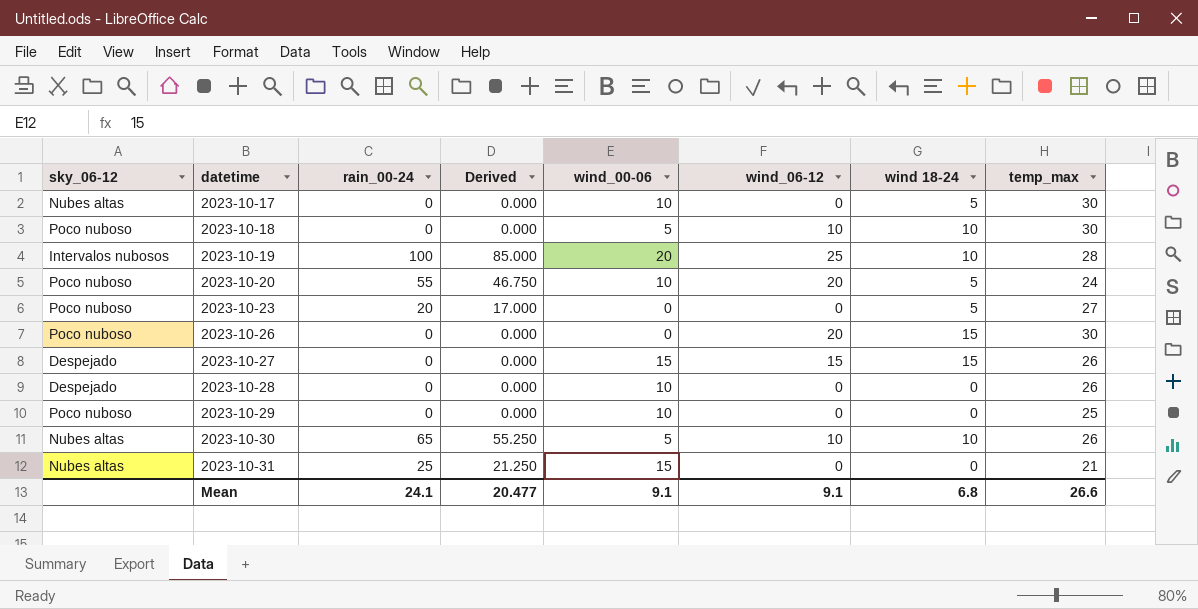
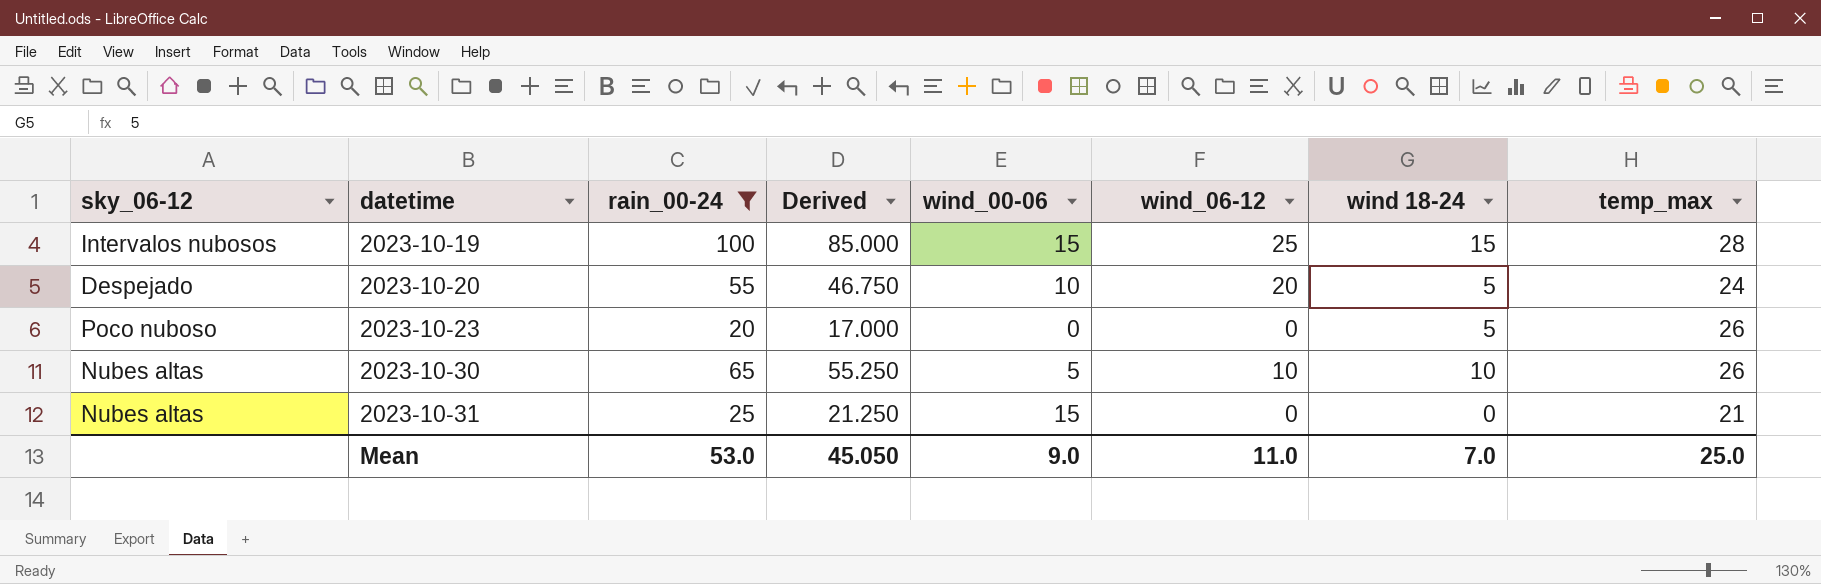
filter: none -> rain_00-24 != 0
2023-10-19 | wind_00-06: 20 -> 15
2023-10-19 | wind 18-24: 10 -> 15
2023-10-20 | sky_06-12: Poco nuboso -> Despejado
2023-10-23 | temp_max: 27 -> 26
Mean | rain_00-24: 24.1 -> 53.0
Mean | Derived: 20.477 -> 45.050
Mean | wind_00-06: 9.1 -> 9.0
Mean | wind_06-12: 9.1 -> 11.0
Mean | wind 18-24: 6.8 -> 7.0
Mean | temp_max: 26.6 -> 25.0

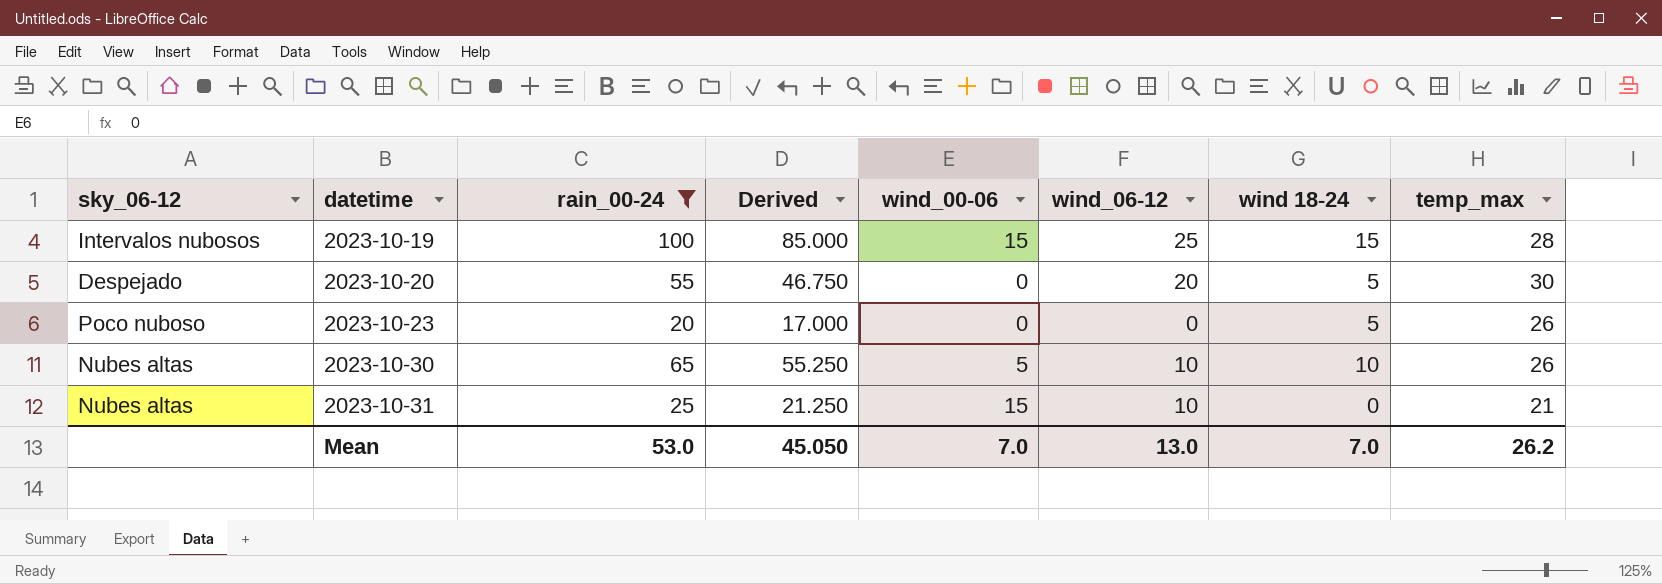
2023-10-20 | wind_00-06: 10 -> 0
2023-10-20 | temp_max: 24 -> 30
2023-10-31 | wind_06-12: 0 -> 10
Mean | wind_00-06: 9.0 -> 7.0
Mean | wind_06-12: 11.0 -> 13.0
Mean | temp_max: 25.0 -> 26.2

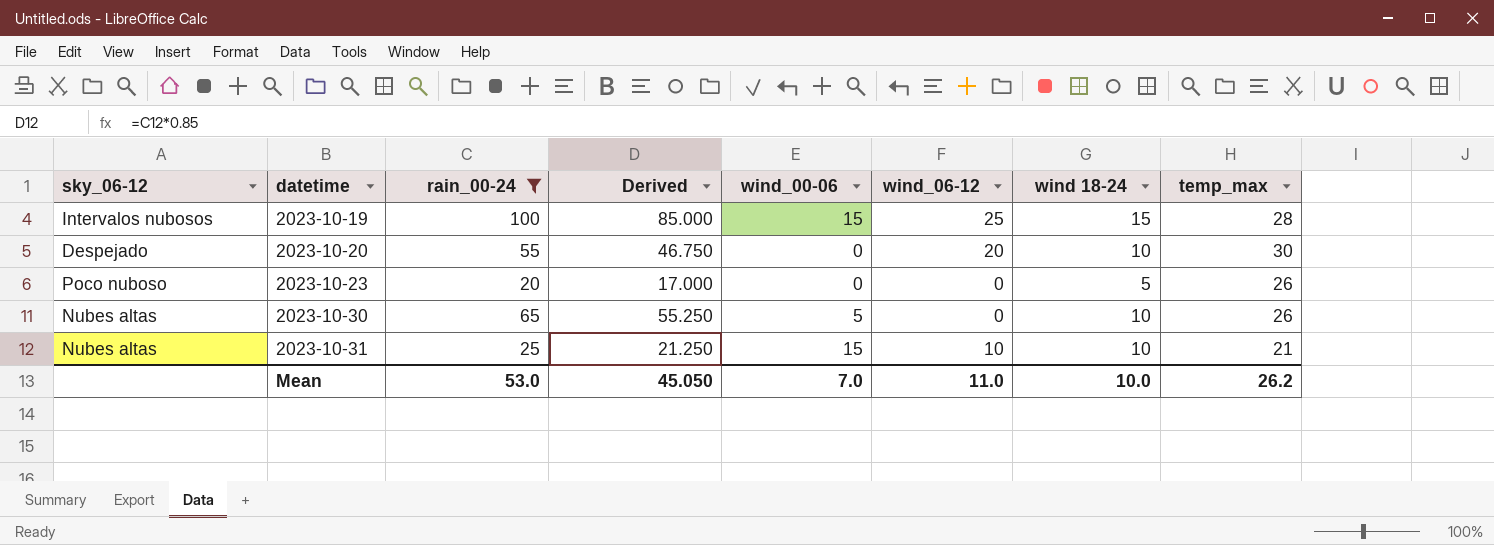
2023-10-20 | wind 18-24: 5 -> 10
2023-10-30 | wind_06-12: 10 -> 0
2023-10-31 | wind 18-24: 0 -> 10
Mean | wind_06-12: 13.0 -> 11.0
Mean | wind 18-24: 7.0 -> 10.0

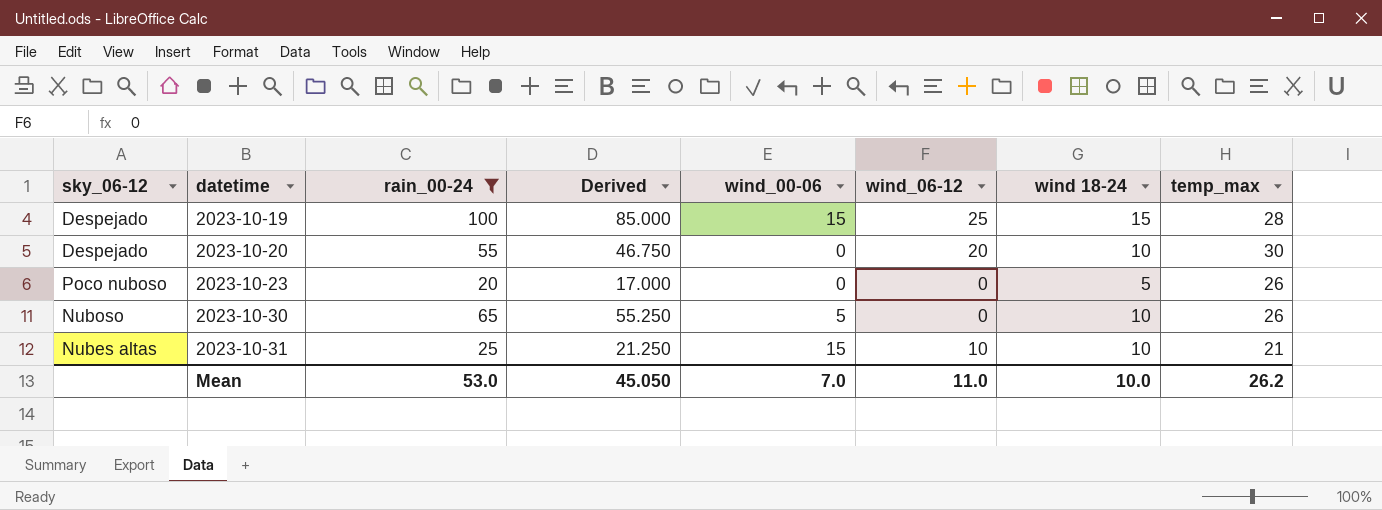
2023-10-19 | sky_06-12: Intervalos nubosos -> Despejado
2023-10-30 | sky_06-12: Nubes altas -> Nuboso

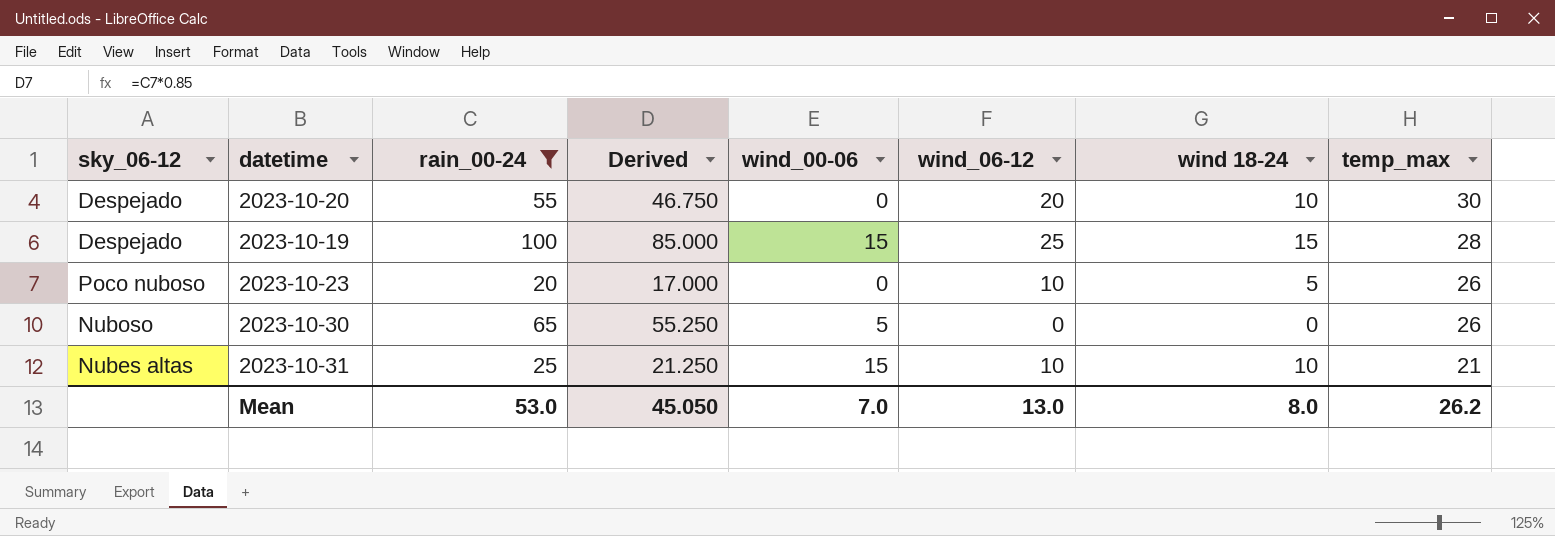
row order: datetime ascending -> temp_max descending
2023-10-23 | wind_06-12: 0 -> 10
2023-10-30 | wind 18-24: 10 -> 0
Mean | wind_06-12: 11.0 -> 13.0
Mean | wind 18-24: 10.0 -> 8.0

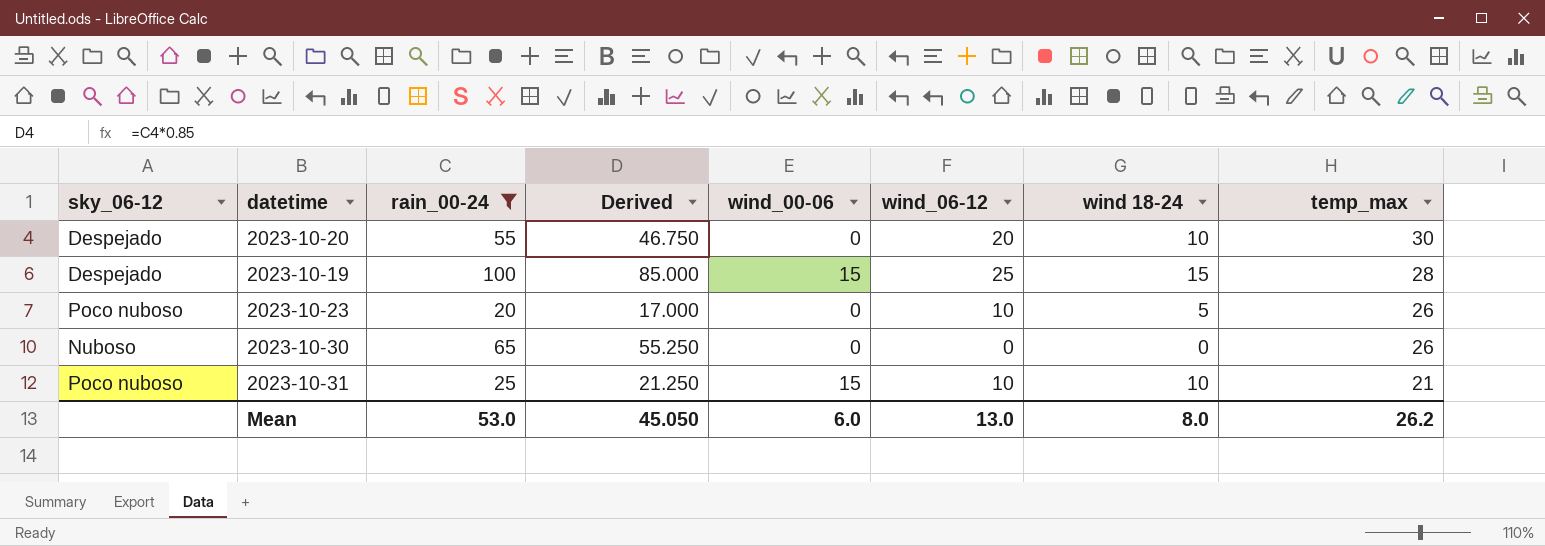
2023-10-30 | wind_00-06: 5 -> 0
2023-10-31 | sky_06-12: Nubes altas -> Poco nuboso
Mean | wind_00-06: 7.0 -> 6.0

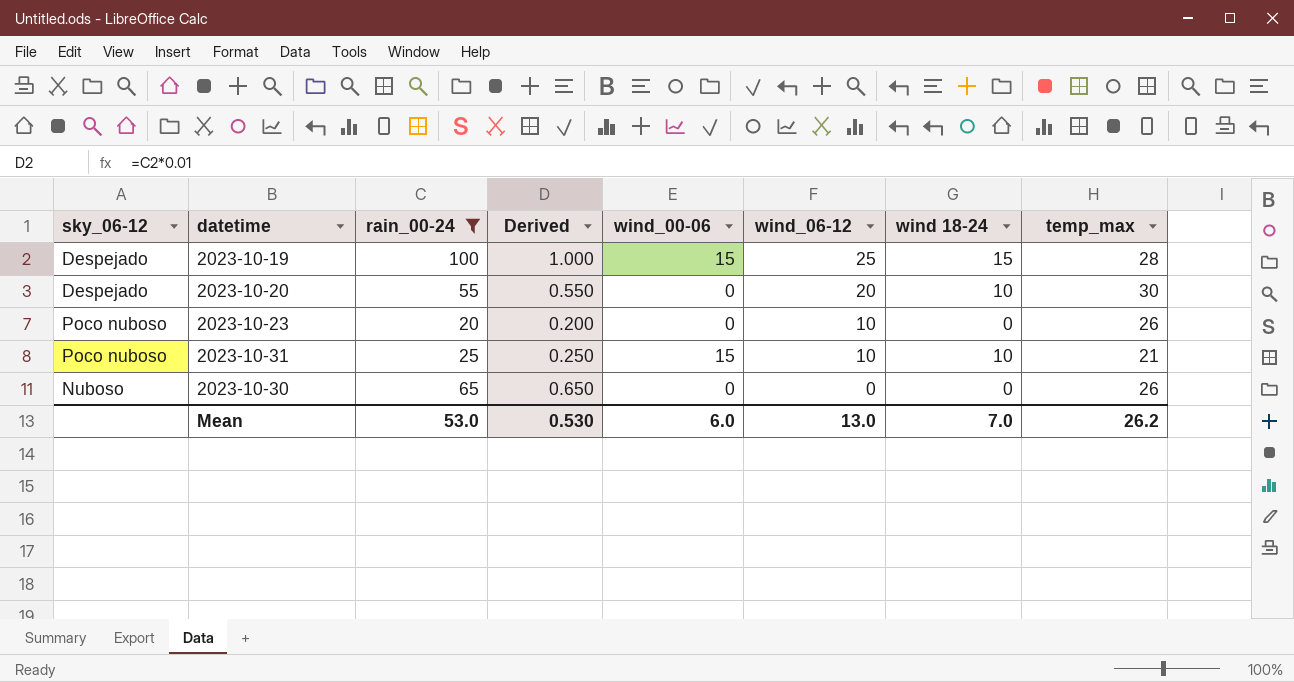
row order: temp_max descending -> wind_06-12 descending
column Derived | formula: [rain_00-24] * 0.85 -> [rain_00-24] * 0.01
2023-10-23 | wind 18-24: 5 -> 0
Mean | Derived: 45.050 -> 0.530
Mean | wind 18-24: 8.0 -> 7.0

